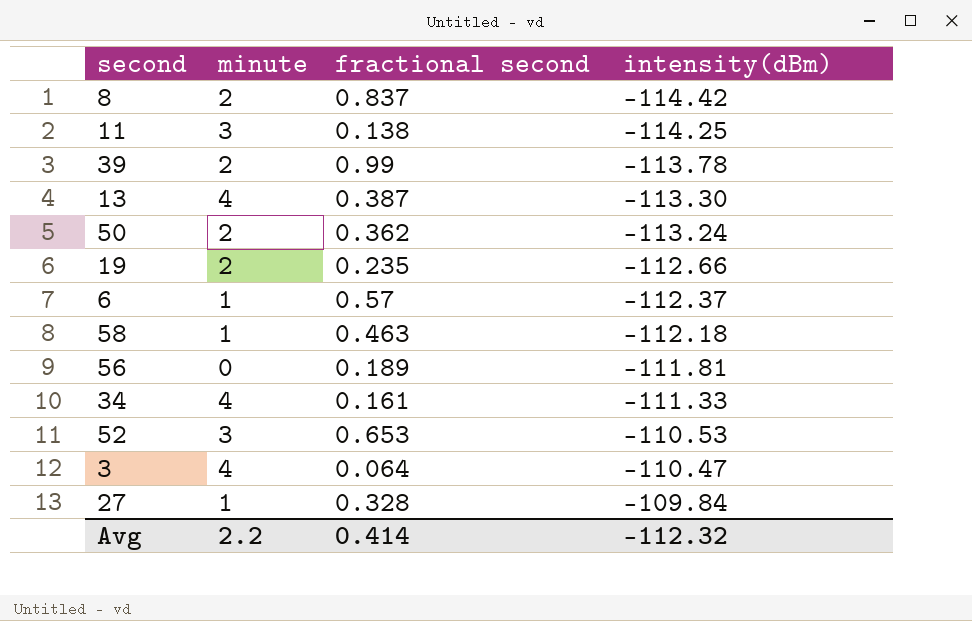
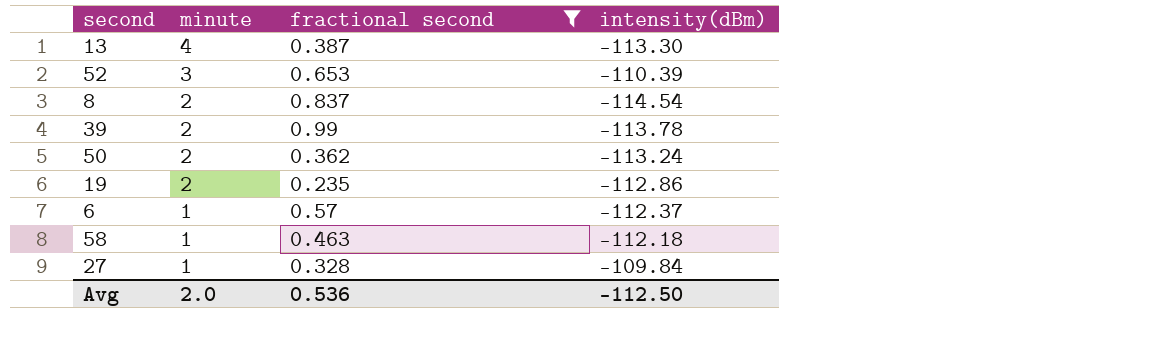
filter: none -> fractional second >= 0.235
row order: intensity(dBm) ascending -> minute descending
52 | intensity(dBm): -110.53 -> -110.39
8 | intensity(dBm): -114.42 -> -114.54
19 | intensity(dBm): -112.66 -> -112.86
Avg | minute: 2.2 -> 2.0
Avg | fractional second: 0.414 -> 0.536
Avg | intensity(dBm): -112.32 -> -112.50

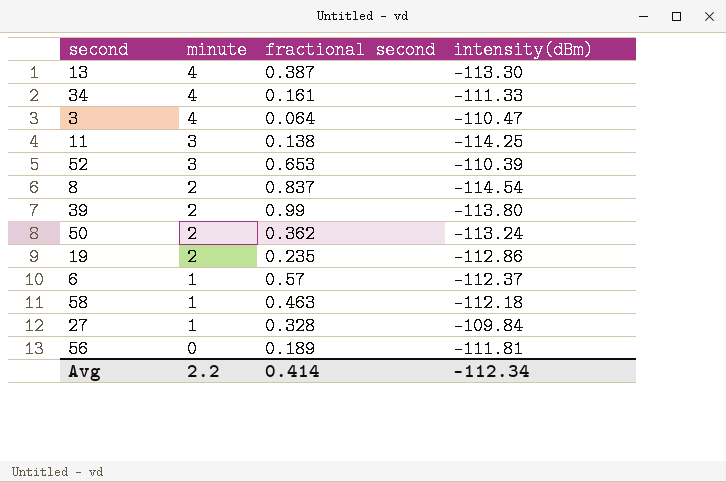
filter: fractional second >= 0.235 -> none
39 | intensity(dBm): -113.78 -> -113.80
Avg | minute: 2.0 -> 2.2
Avg | fractional second: 0.536 -> 0.414
Avg | intensity(dBm): -112.50 -> -112.34

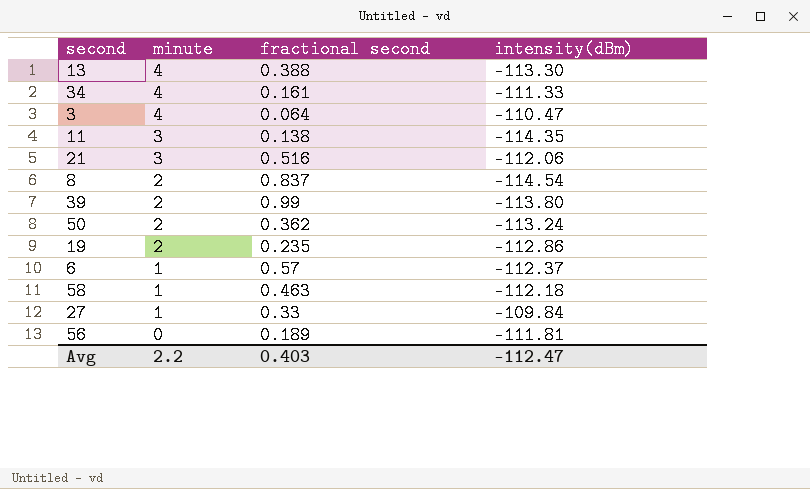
row 52: 3 | 0.653 | -110.39 -> none
13 | fractional second: 0.387 -> 0.388
11 | intensity(dBm): -114.25 -> -114.35
row 21: none -> 3 | 0.516 | -112.06
27 | fractional second: 0.328 -> 0.33
Avg | fractional second: 0.414 -> 0.403
Avg | intensity(dBm): -112.34 -> -112.47

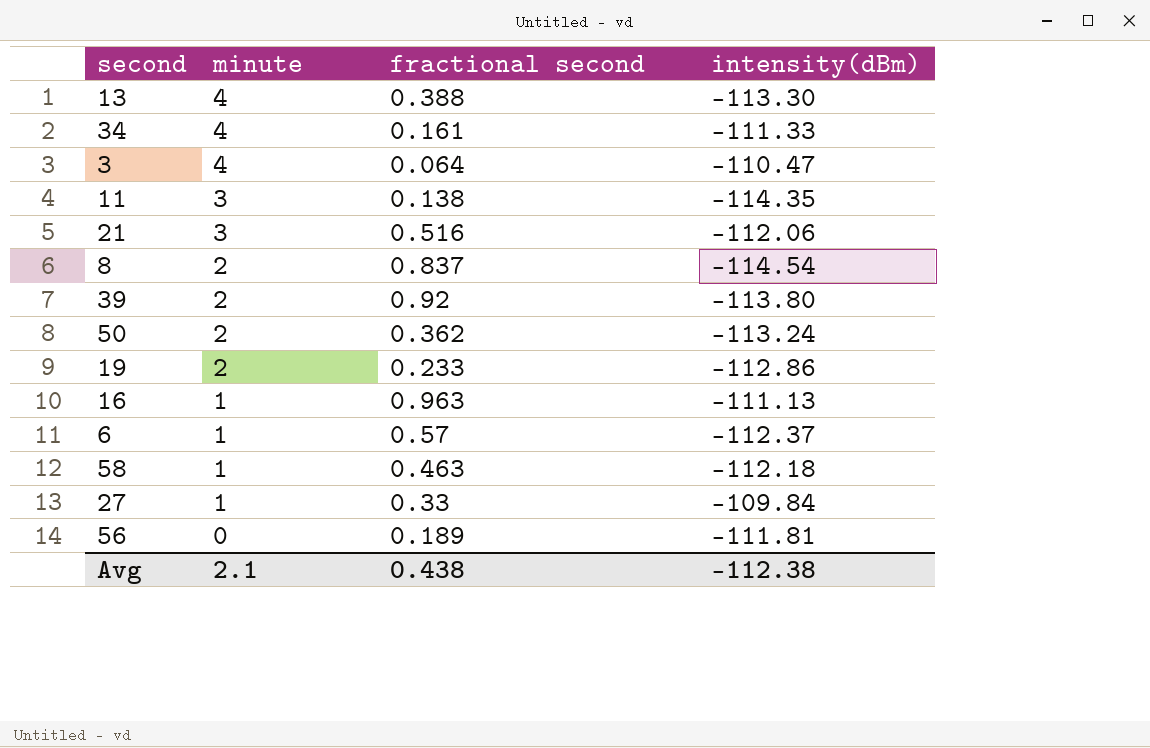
39 | fractional second: 0.99 -> 0.92
19 | fractional second: 0.235 -> 0.233
row 16: none -> 1 | 0.963 | -111.13
Avg | minute: 2.2 -> 2.1
Avg | fractional second: 0.403 -> 0.438
Avg | intensity(dBm): -112.47 -> -112.38

